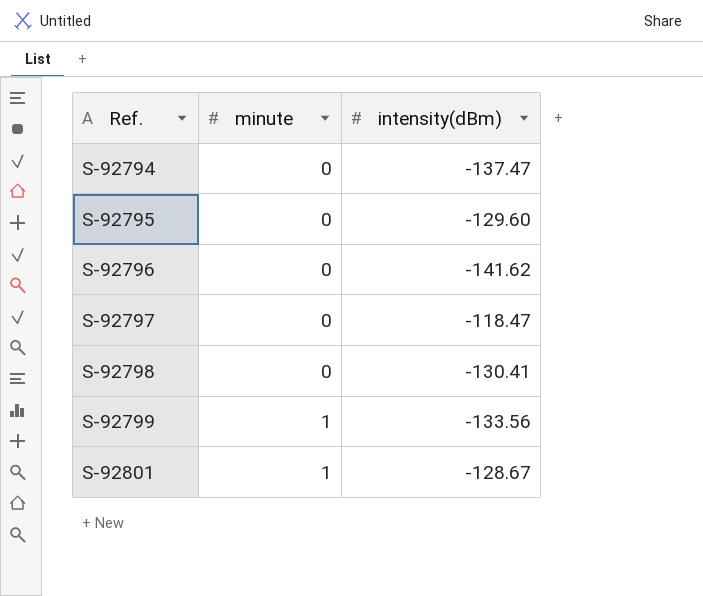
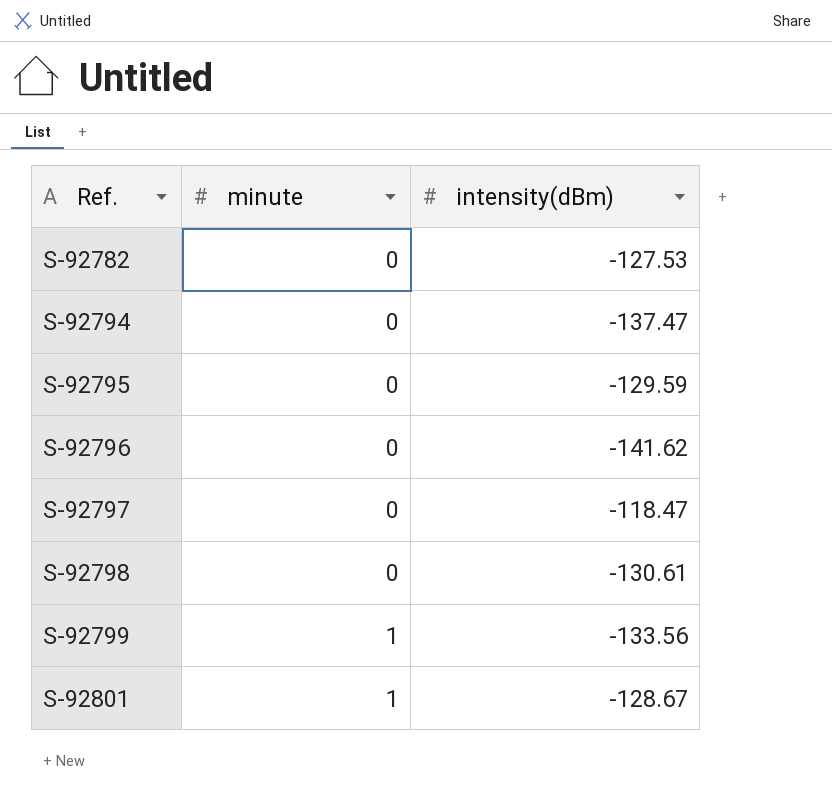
row S-92782: none -> 0 | -127.53
S-92795 | intensity(dBm): -129.60 -> -129.59
S-92798 | intensity(dBm): -130.41 -> -130.61

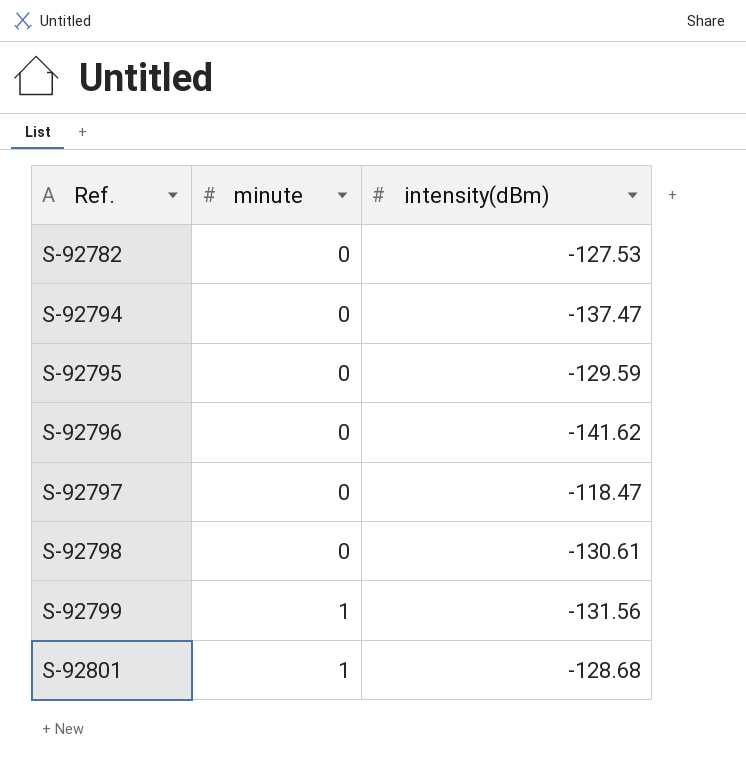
S-92799 | intensity(dBm): -133.56 -> -131.56
S-92801 | intensity(dBm): -128.67 -> -128.68

